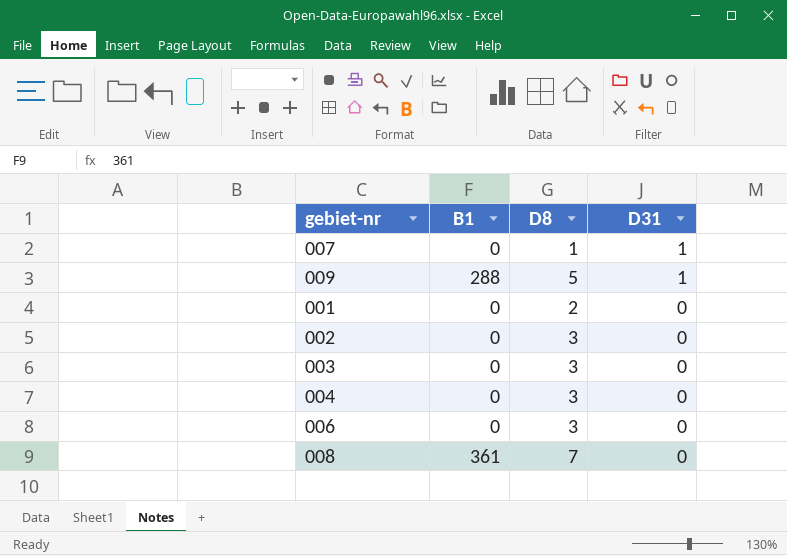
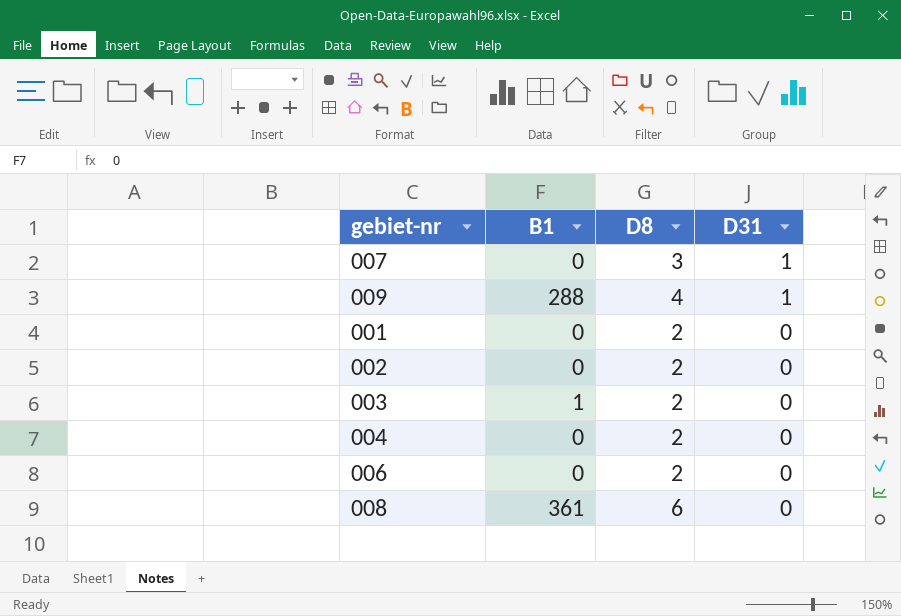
007 | D8: 1 -> 3
009 | D8: 5 -> 4
002 | D8: 3 -> 2
003 | B1: 0 -> 1
003 | D8: 3 -> 2
004 | D8: 3 -> 2
006 | D8: 3 -> 2
008 | D8: 7 -> 6

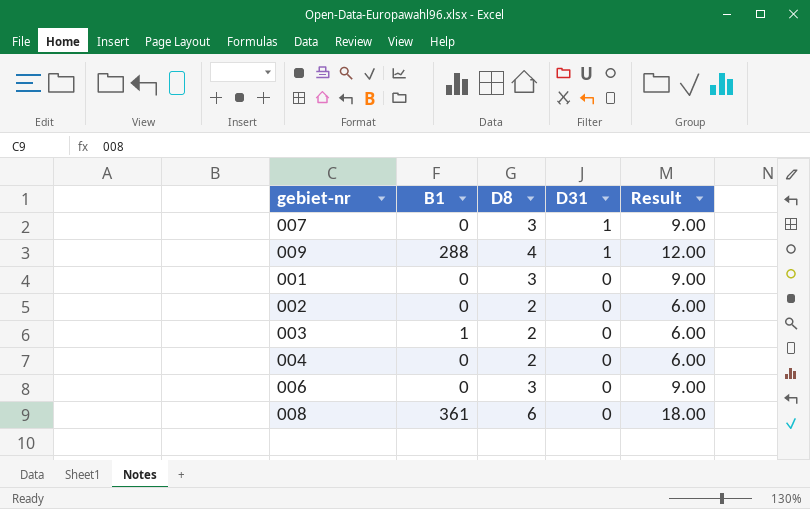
column Result | formula: none -> [D8] * 3
001 | D8: 2 -> 3
006 | D8: 2 -> 3

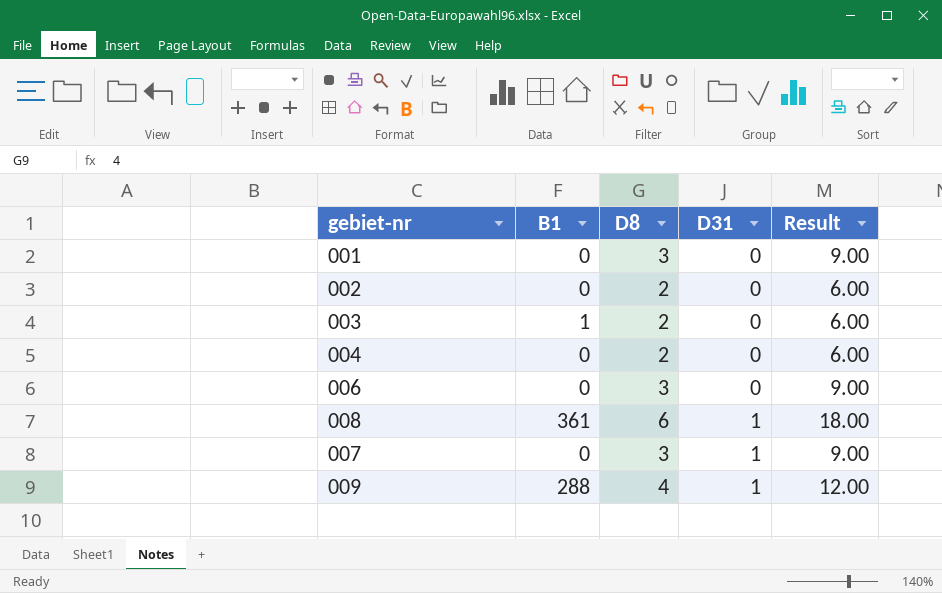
row order: D31 descending -> D31 ascending
008 | D31: 0 -> 1

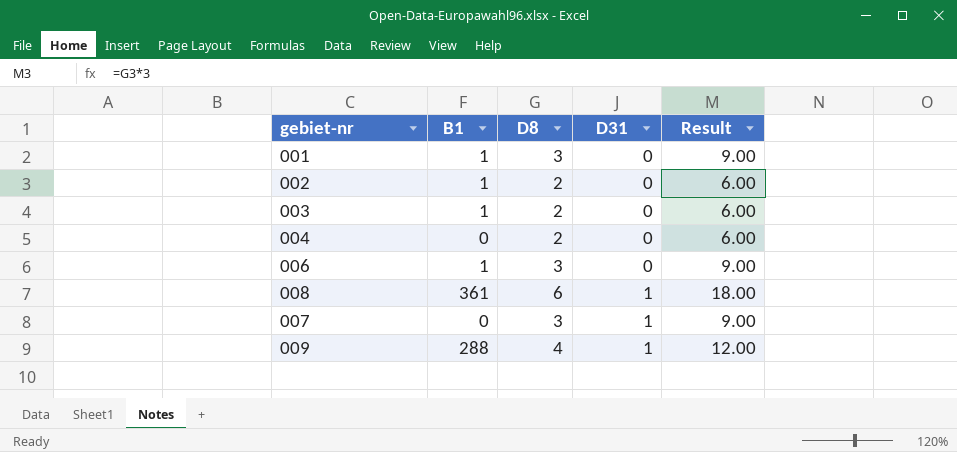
001 | B1: 0 -> 1
002 | B1: 0 -> 1
006 | B1: 0 -> 1

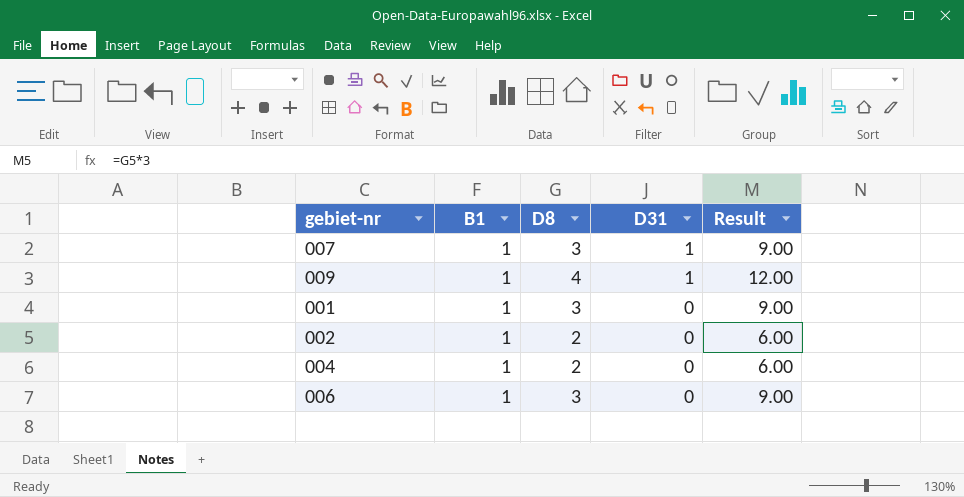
row order: D31 ascending -> D31 descending
row 003: 1 | 2 | 0 | 6.00 -> none
row 008: 361 | 6 | 1 | 18.00 -> none
007 | B1: 0 -> 1
009 | B1: 288 -> 1
004 | B1: 0 -> 1

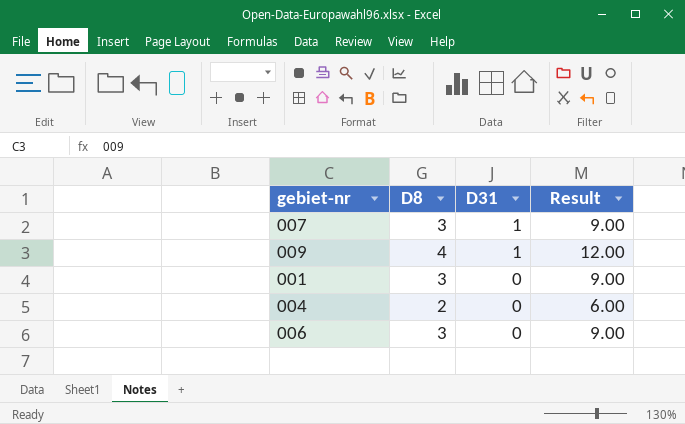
column B1 | position: 2 -> none
row 002: 1 | 2 | 0 | 6.00 -> none

